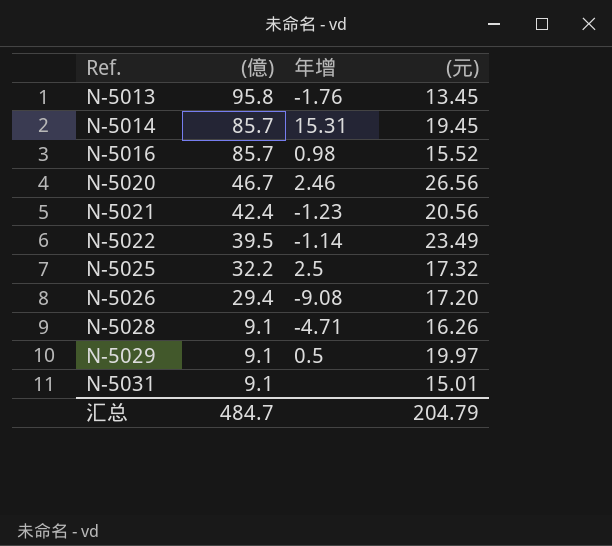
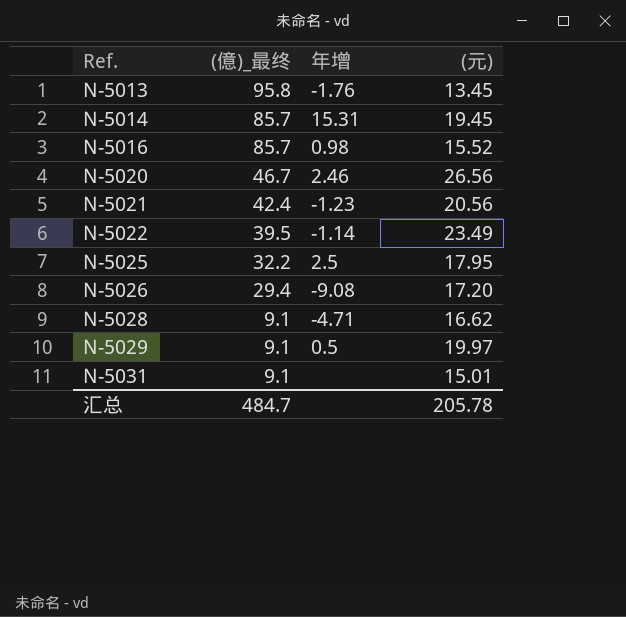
column name: (億) -> (億)_最终
N-5025 | (元): 17.32 -> 17.95
N-5028 | (元): 16.26 -> 16.62
汇总 | (元): 204.79 -> 205.78

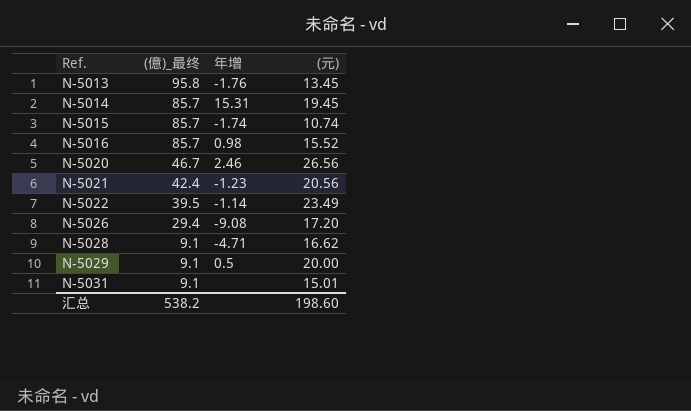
row N-5025: 32.2 | 2.5 | 17.95 -> none
row N-5015: none -> 85.7 | -1.74 | 10.74
N-5029 | (元): 19.97 -> 20.00
汇总 | (億)_最终: 484.7 -> 538.2
汇总 | (元): 205.78 -> 198.60

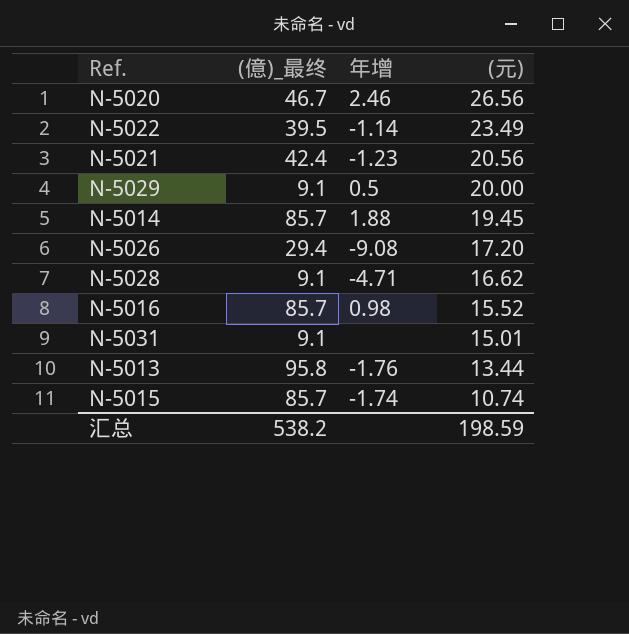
row order: Ref. ascending -> (元) descending
N-5014 | 年增: 15.31 -> 1.88
N-5013 | (元): 13.45 -> 13.44
汇总 | (元): 198.60 -> 198.59

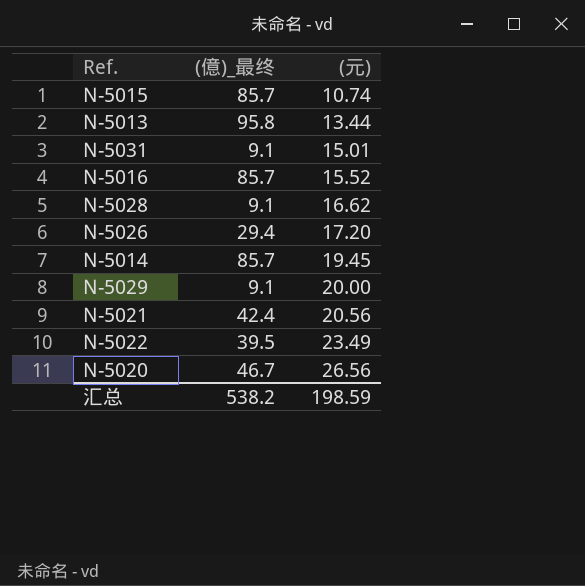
row order: (元) descending -> (元) ascending
column 年增 | position: 3 -> none

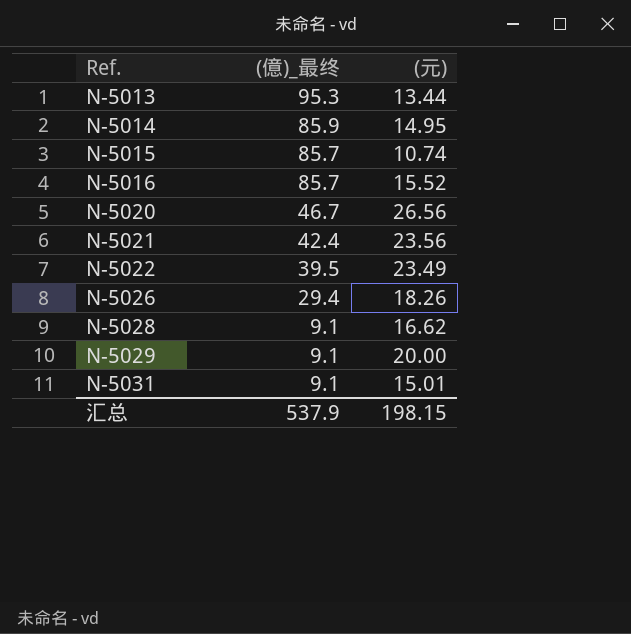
row order: (元) ascending -> Ref. ascending
N-5013 | (億)_最终: 95.8 -> 95.3
N-5014 | (億)_最终: 85.7 -> 85.9
N-5014 | (元): 19.45 -> 14.95
N-5021 | (元): 20.56 -> 23.56
N-5026 | (元): 17.20 -> 18.26
汇总 | (億)_最终: 538.2 -> 537.9
汇总 | (元): 198.59 -> 198.15

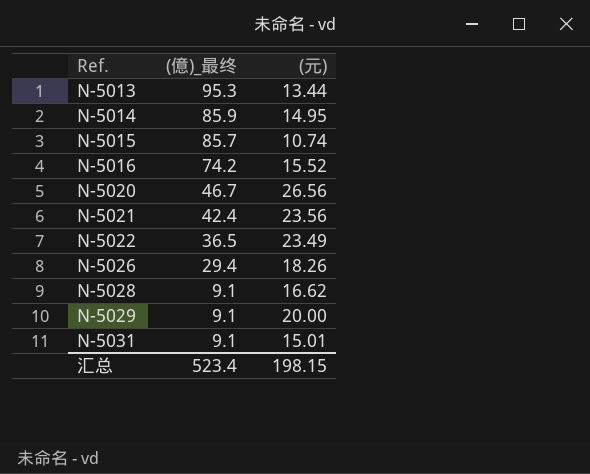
N-5016 | (億)_最终: 85.7 -> 74.2
N-5022 | (億)_最终: 39.5 -> 36.5
汇总 | (億)_最终: 537.9 -> 523.4

